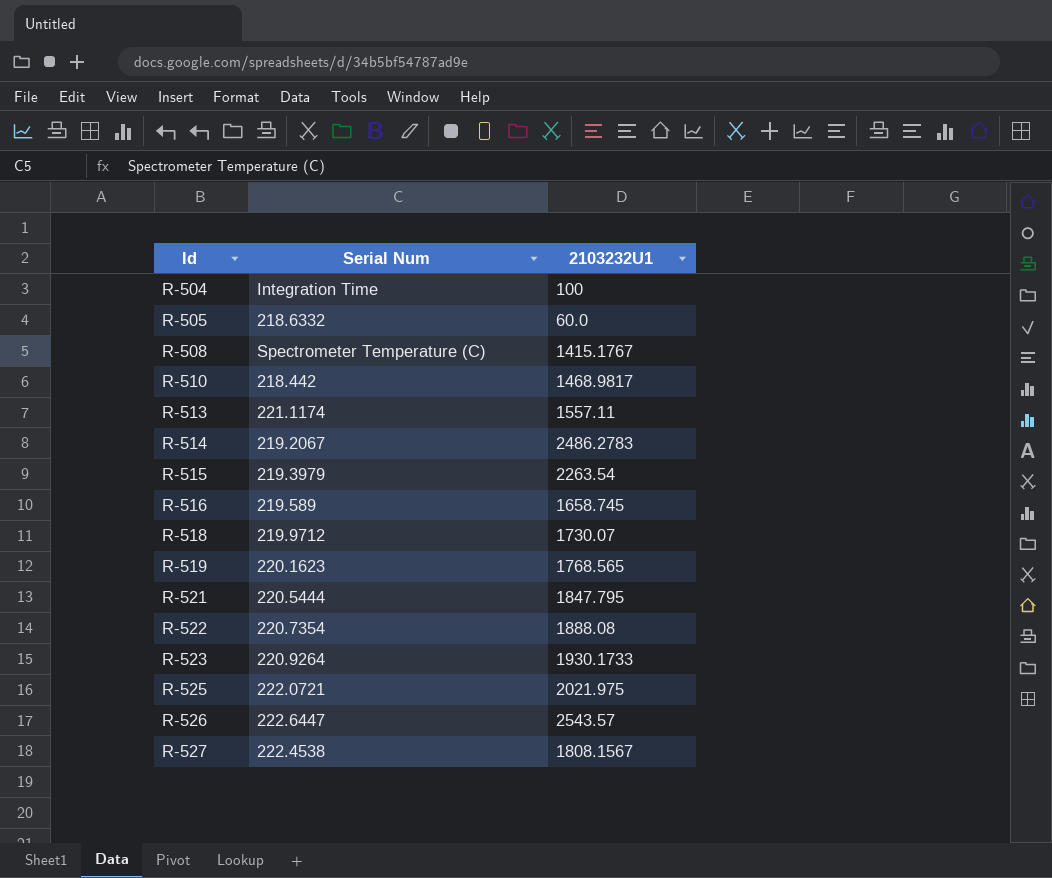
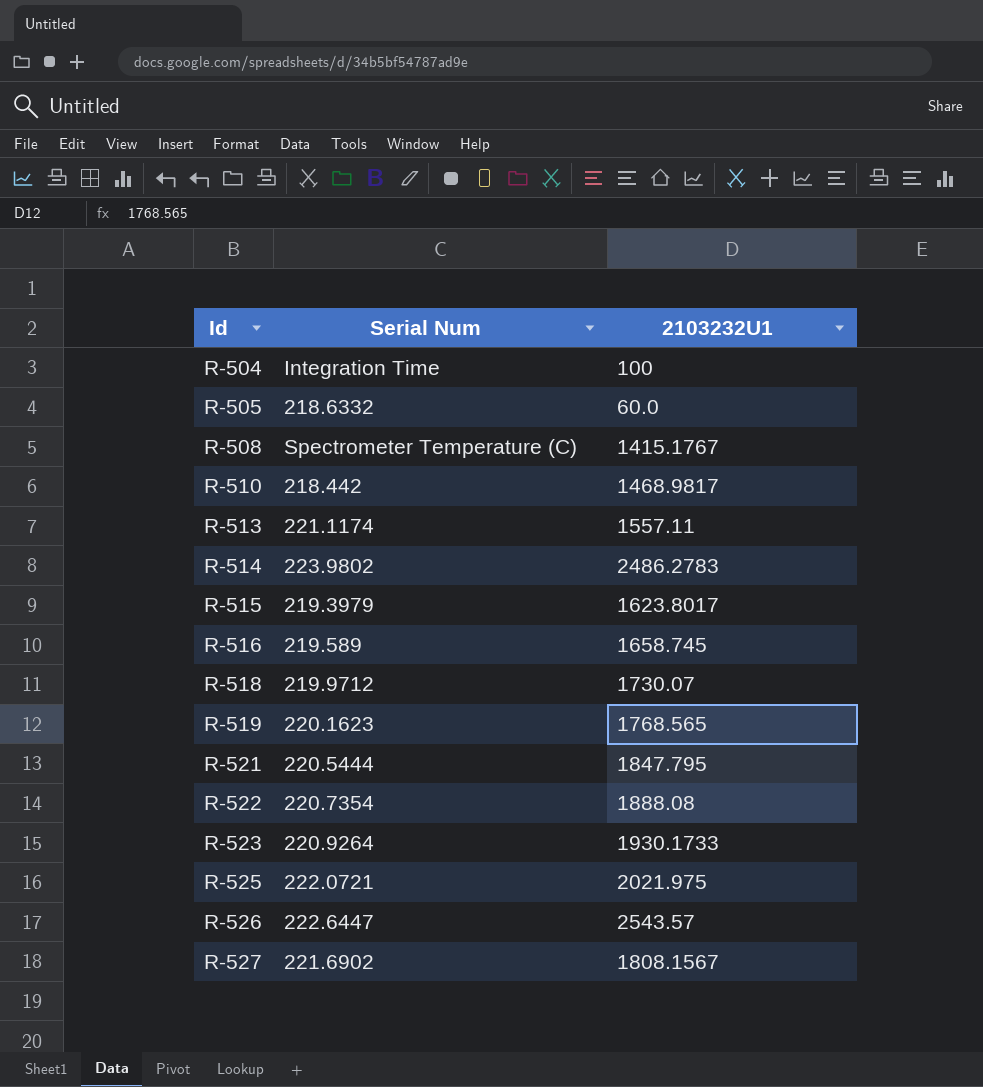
R-514 | Serial Num: 219.2067 -> 223.9802
R-515 | 2103232U1: 2263.54 -> 1623.8017
R-527 | Serial Num: 222.4538 -> 221.6902

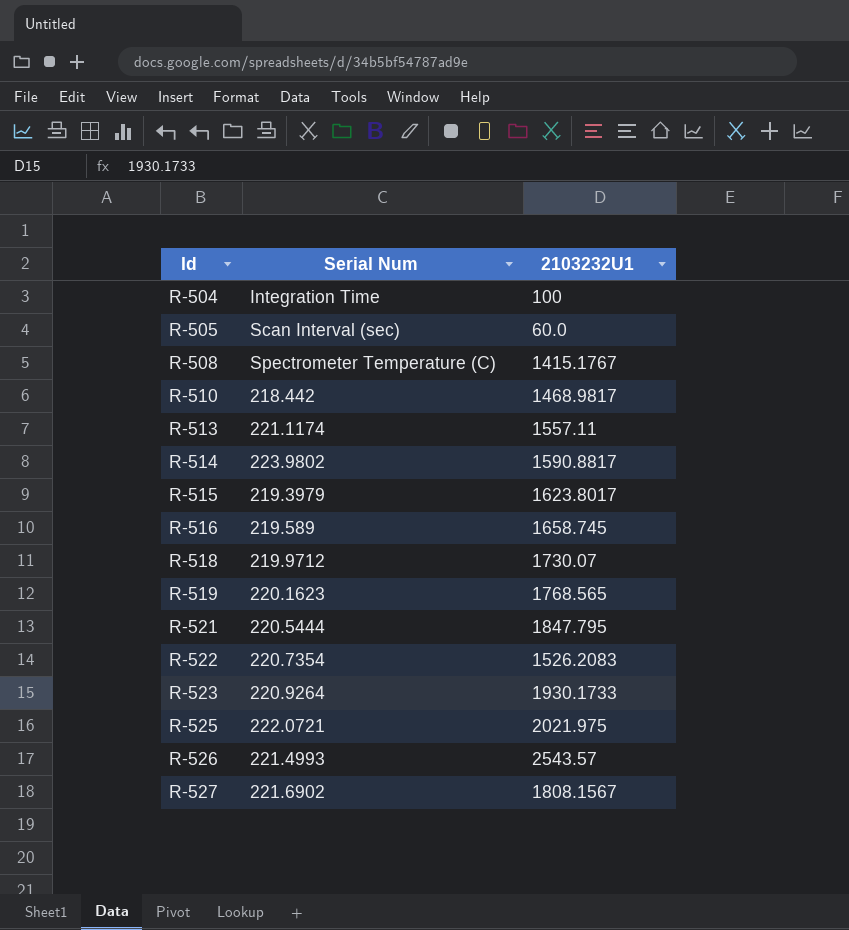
R-505 | Serial Num: 218.6332 -> Scan Interval (sec)
R-514 | 2103232U1: 2486.2783 -> 1590.8817
R-522 | 2103232U1: 1888.08 -> 1526.2083
R-526 | Serial Num: 222.6447 -> 221.4993

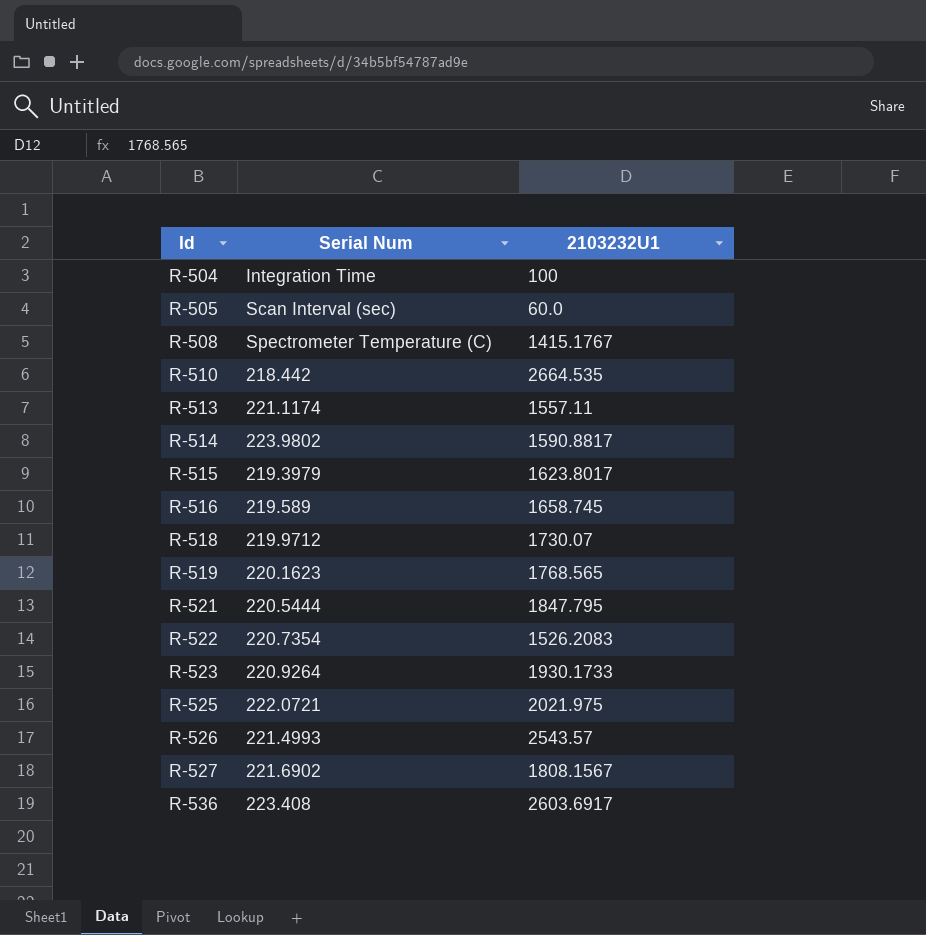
R-510 | 2103232U1: 1468.9817 -> 2664.535
row R-536: none -> 223.408 | 2603.6917

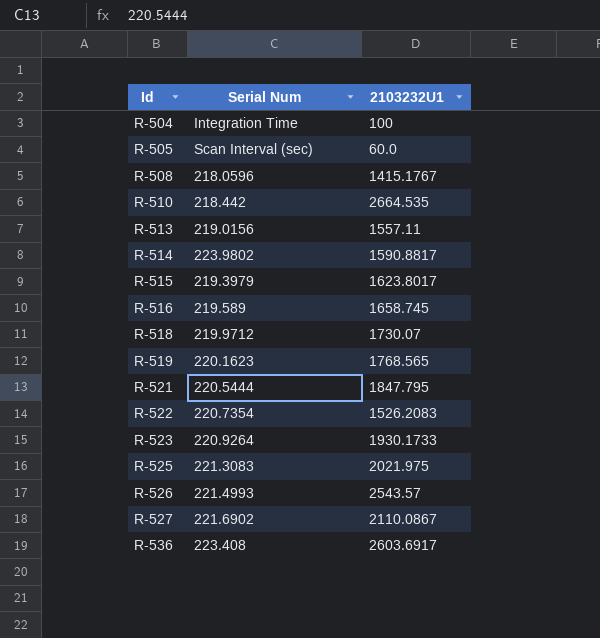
R-508 | Serial Num: Spectrometer Temperature (C) -> 218.0596
R-513 | Serial Num: 221.1174 -> 219.0156
R-525 | Serial Num: 222.0721 -> 221.3083
R-527 | 2103232U1: 1808.1567 -> 2110.0867

